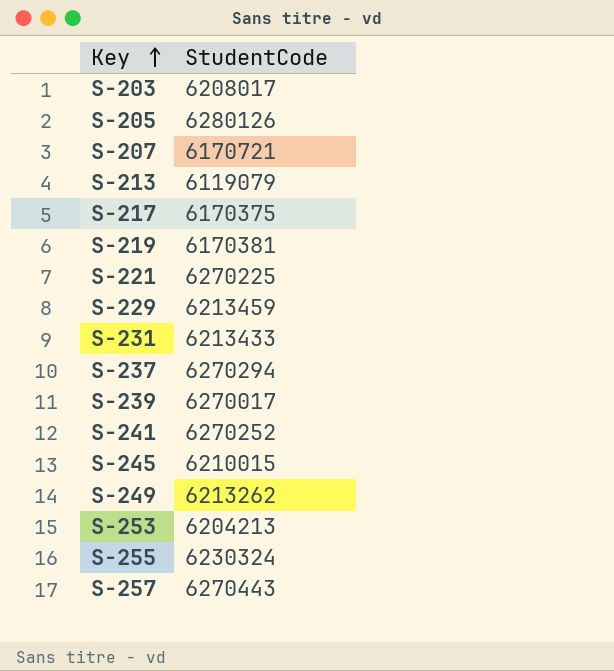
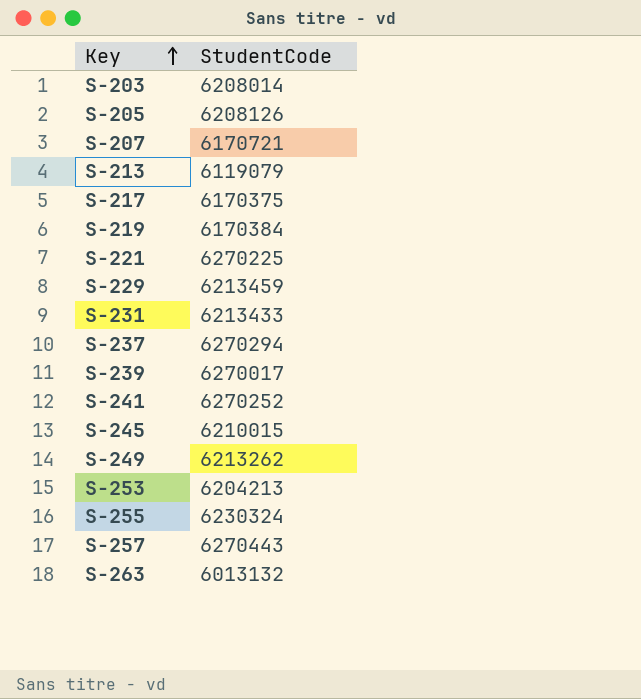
S-203 | StudentCode: 6208017 -> 6208014
S-205 | StudentCode: 6280126 -> 6208126
S-219 | StudentCode: 6170381 -> 6170384
row S-263: none -> 6013132

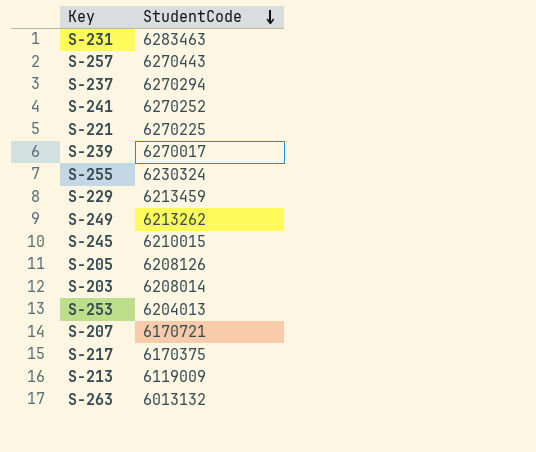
row order: Key ascending -> StudentCode descending
row S-219: 6170384 -> none
S-231 | StudentCode: 6213433 -> 6283463
S-253 | StudentCode: 6204213 -> 6204013
S-213 | StudentCode: 6119079 -> 6119009

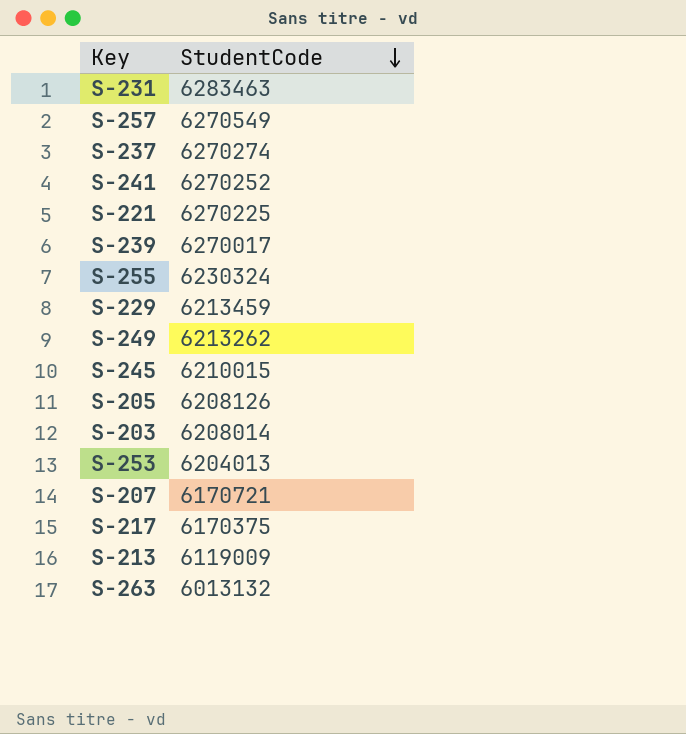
S-257 | StudentCode: 6270443 -> 6270549
S-237 | StudentCode: 6270294 -> 6270274

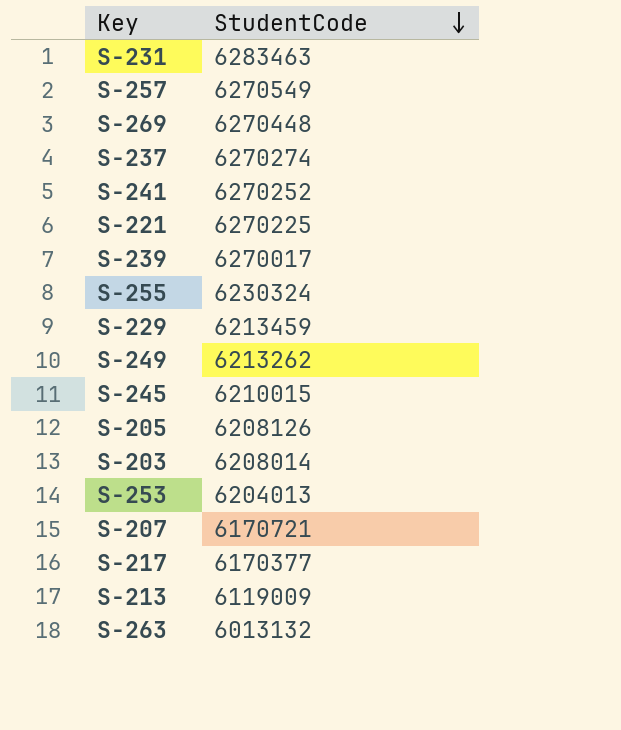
row S-269: none -> 6270448
S-217 | StudentCode: 6170375 -> 6170377

